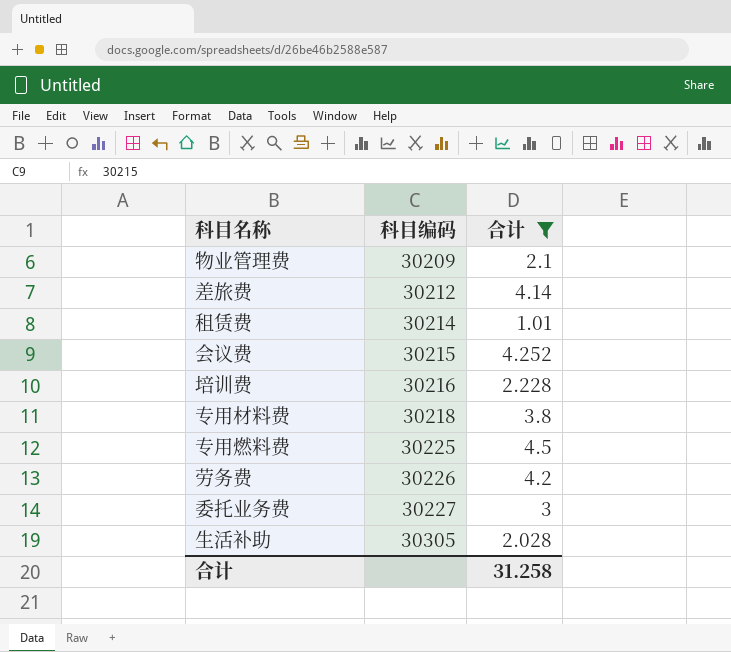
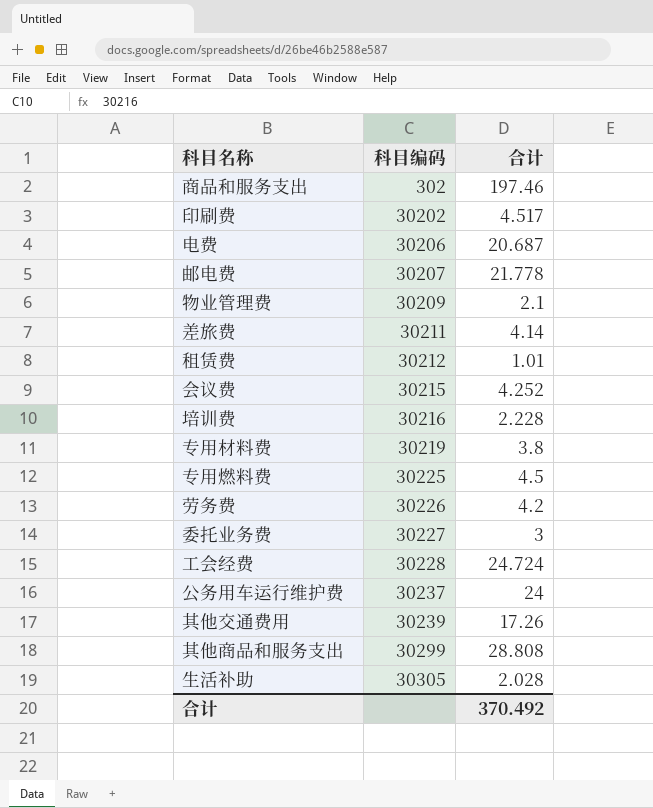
filter: 合计 <= 4.5 -> none
差旅费 | 科目编码: 30212 -> 30211
租赁费 | 科目编码: 30214 -> 30212
专用材料费 | 科目编码: 30218 -> 30219
合计 | 合计: 31.258 -> 370.492

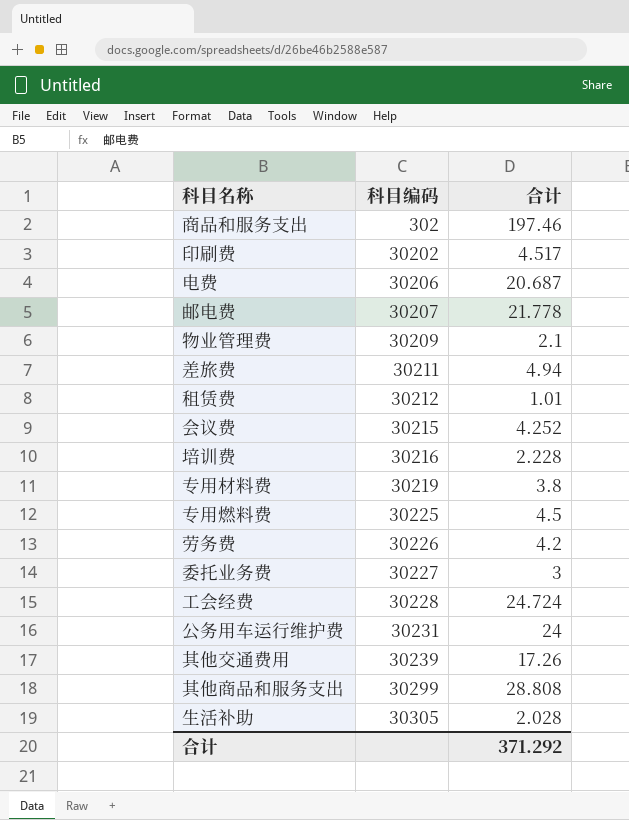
差旅费 | 合计: 4.14 -> 4.94
公务用车运行维护费 | 科目编码: 30237 -> 30231
合计 | 合计: 370.492 -> 371.292

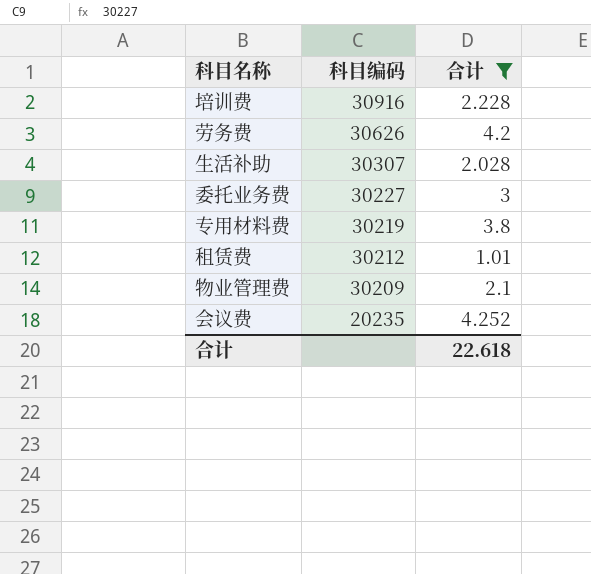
filter: none -> 合计 <= 4.252
row order: 科目编码 ascending -> 科目编码 descending
培训费 | 科目编码: 30216 -> 30916
劳务费 | 科目编码: 30226 -> 30626
生活补助 | 科目编码: 30305 -> 30307
会议费 | 科目编码: 30215 -> 20235
合计 | 合计: 371.292 -> 22.618

